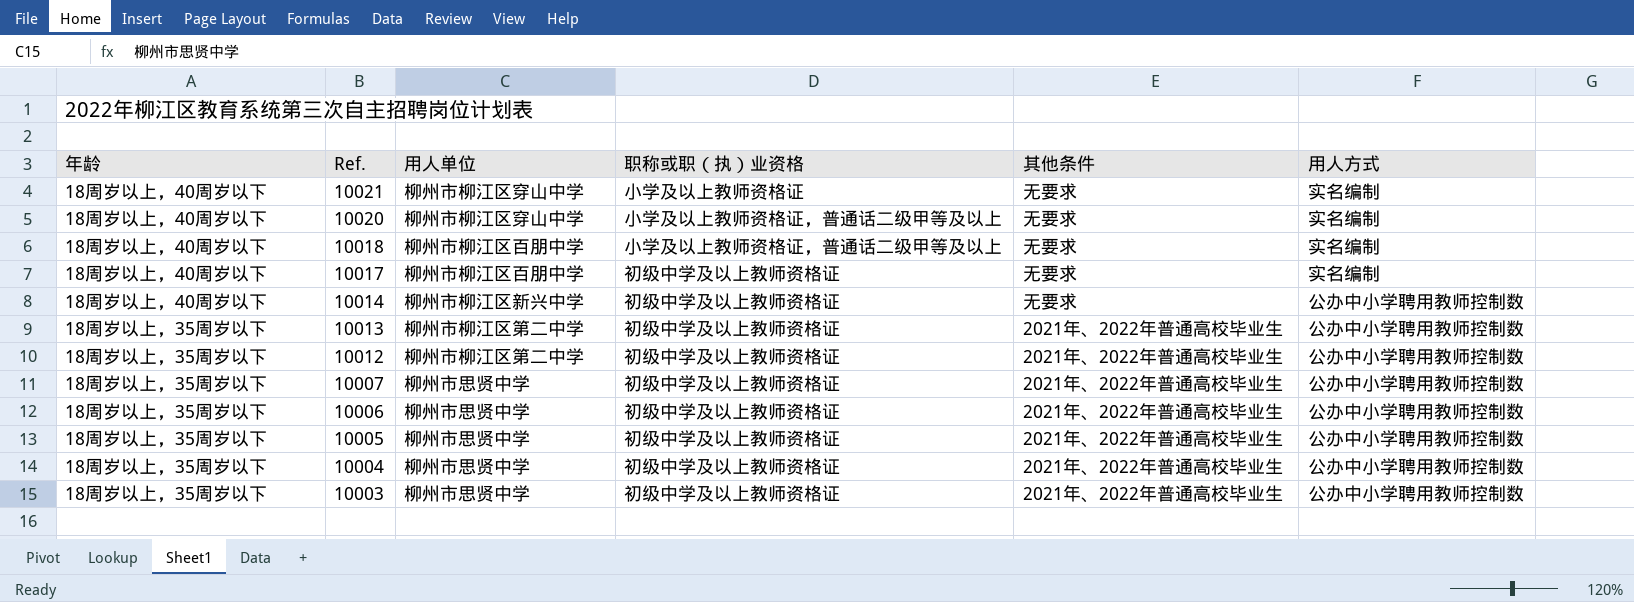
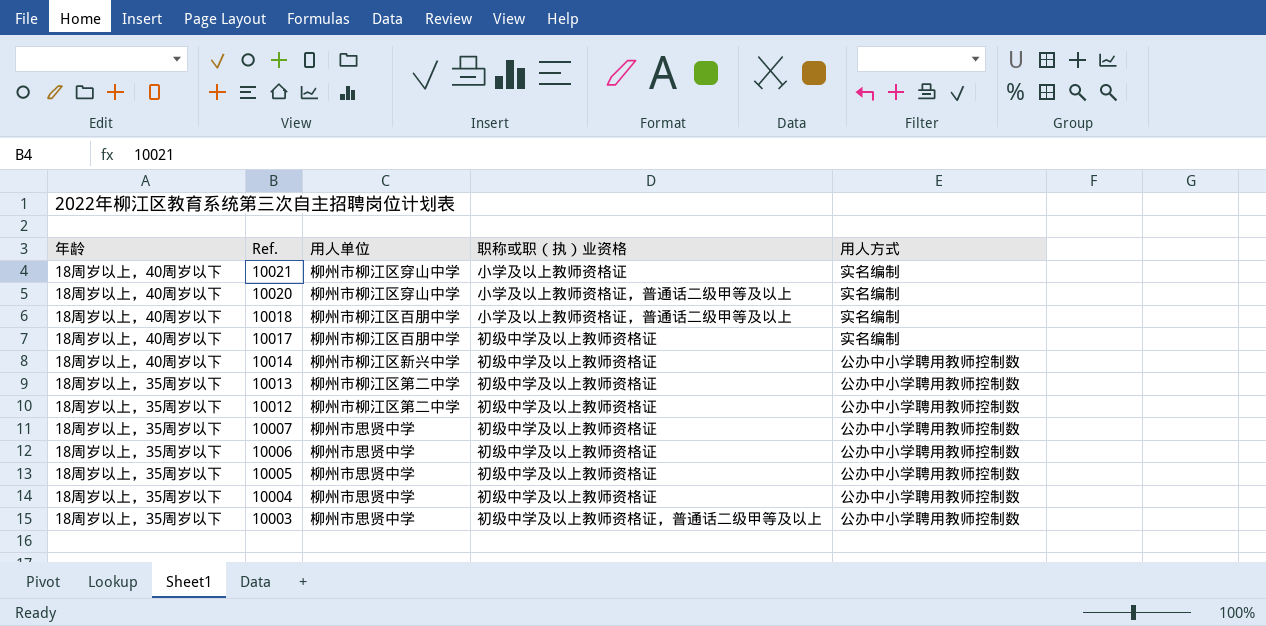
column 其他条件 | position: 5 -> none
10003 | 职称或职（执）业资格: 初级中学及以上教师资格证 -> 初级中学及以上教师资格证，普通话二级甲等及以上

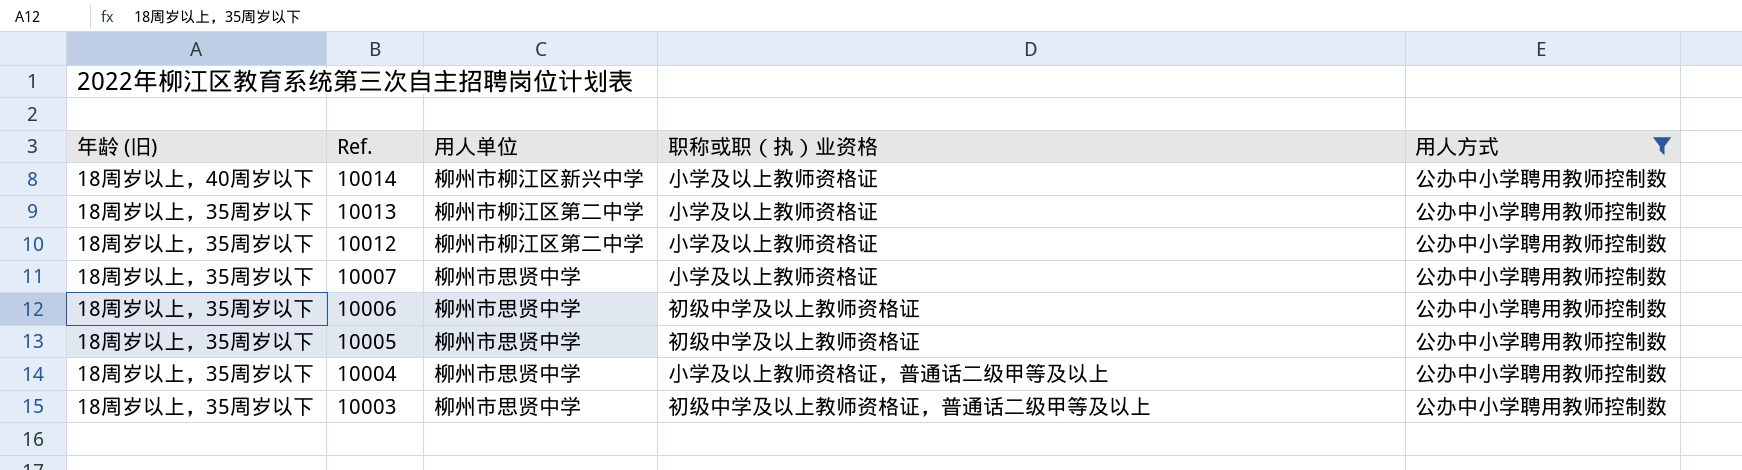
filter: none -> 用人方式 = 公办中小学聘用教师控制数
column name: 年龄 -> 年龄 (旧)
10014 | 职称或职（执）业资格: 初级中学及以上教师资格证 -> 小学及以上教师资格证
10013 | 职称或职（执）业资格: 初级中学及以上教师资格证 -> 小学及以上教师资格证
10012 | 职称或职（执）业资格: 初级中学及以上教师资格证 -> 小学及以上教师资格证
10007 | 职称或职（执）业资格: 初级中学及以上教师资格证 -> 小学及以上教师资格证
10004 | 职称或职（执）业资格: 初级中学及以上教师资格证 -> 小学及以上教师资格证，普通话二级甲等及以上

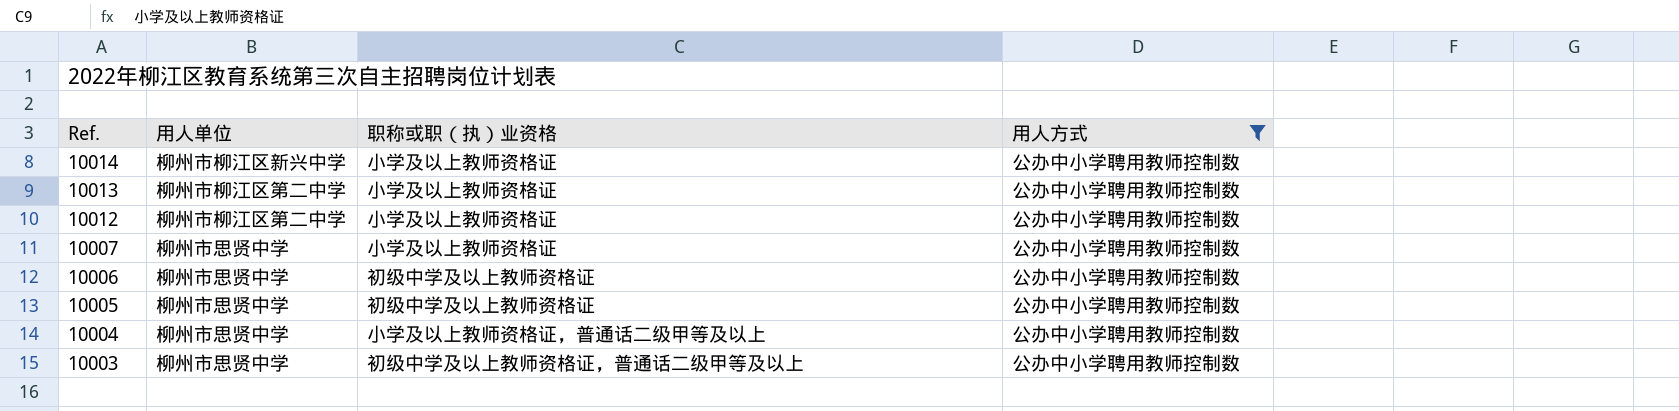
column 年龄 (旧) | position: 1 -> none

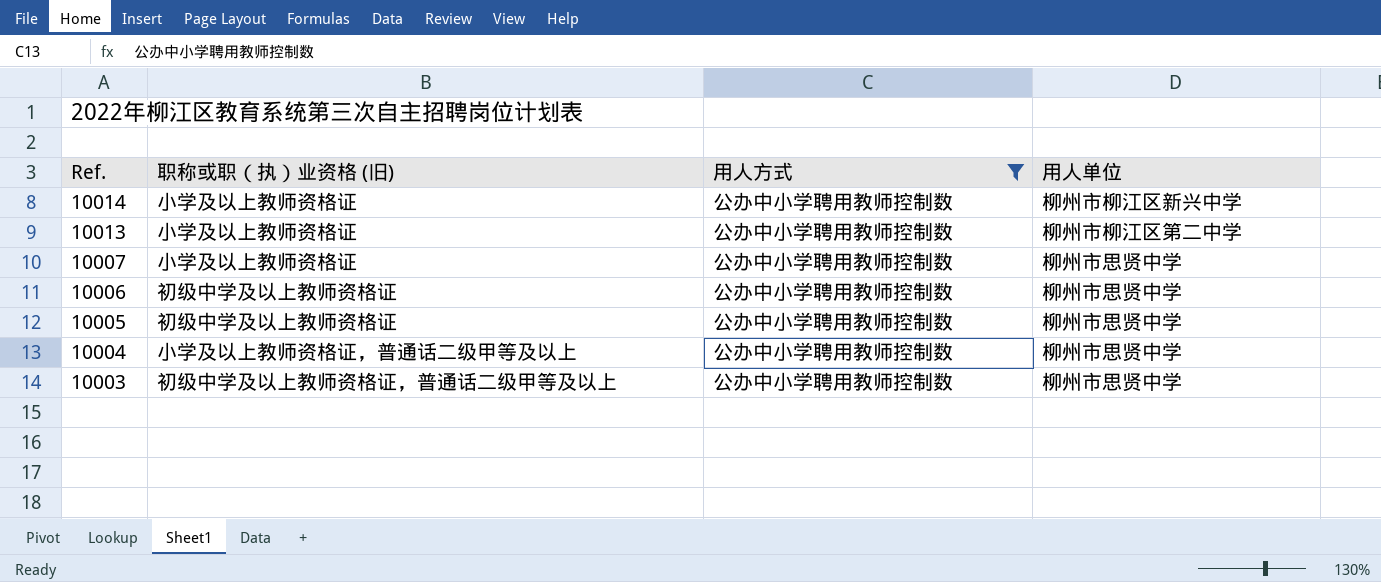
column name: 职称或职（执）业资格 -> 职称或职（执）业资格 (旧)
column 用人单位 | position: 2 -> 4
row 10012: 柳州市柳江区第二中学 | 小学及以上教师资格证 | 公办中小学聘用教师控制数 -> none

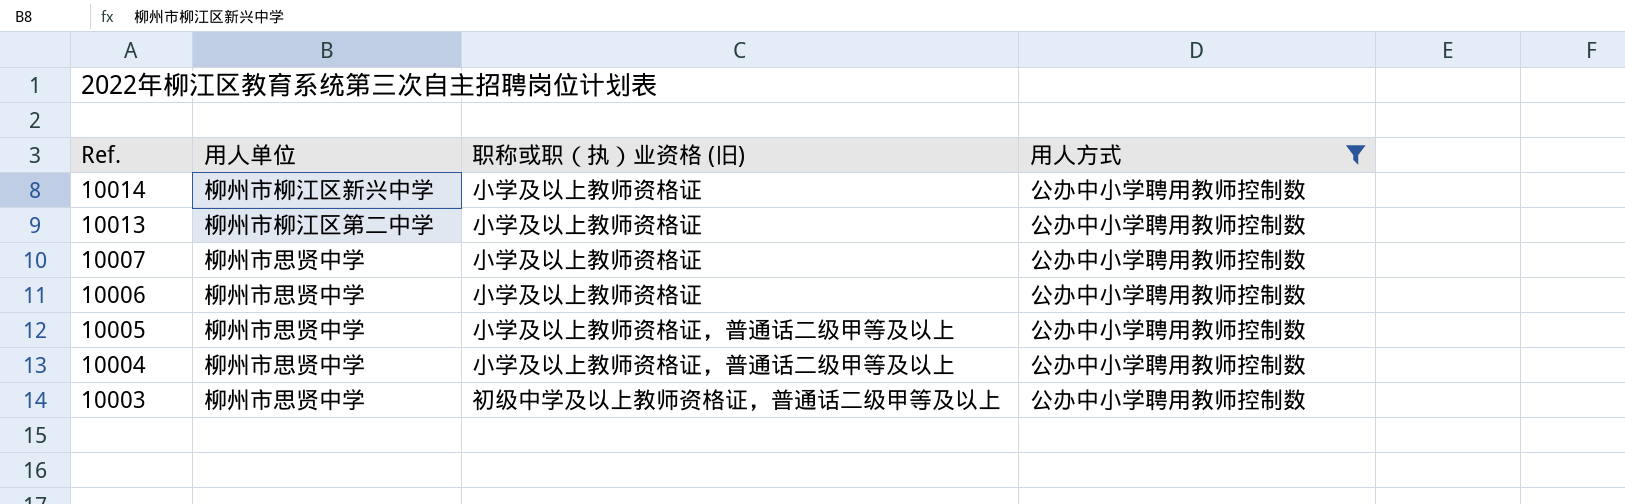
column 用人单位 | position: 4 -> 2
10006 | 职称或职（执）业资格 (旧): 初级中学及以上教师资格证 -> 小学及以上教师资格证
10005 | 职称或职（执）业资格 (旧): 初级中学及以上教师资格证 -> 小学及以上教师资格证，普通话二级甲等及以上

